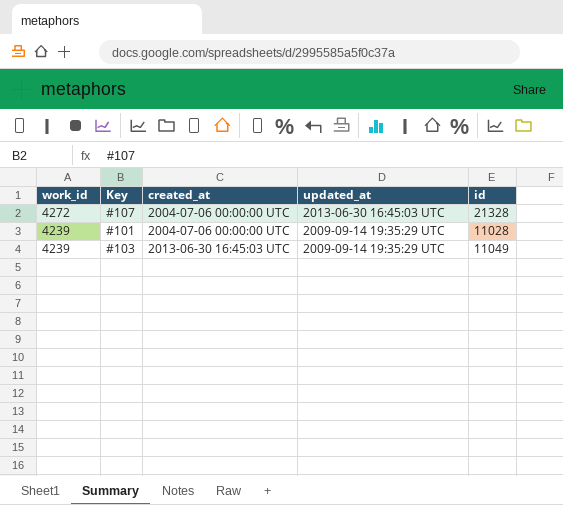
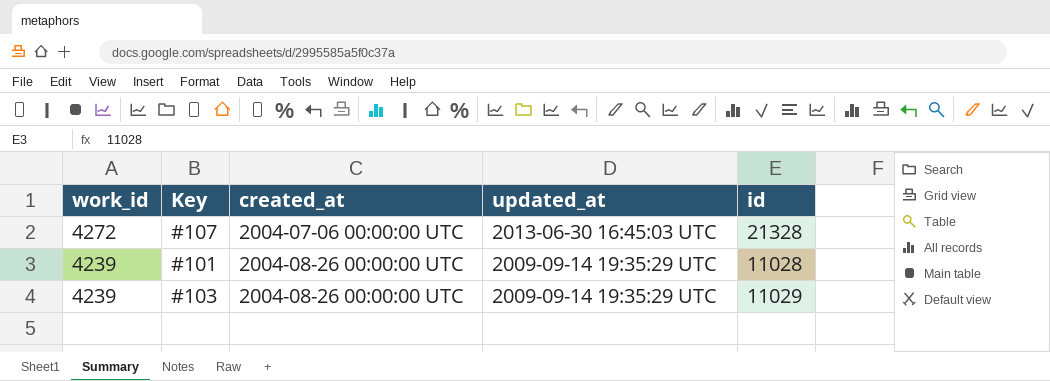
#101 | created_at: 2004-07-06 00:00:00 UTC -> 2004-08-26 00:00:00 UTC
#103 | created_at: 2013-06-30 16:45:03 UTC -> 2004-08-26 00:00:00 UTC
#103 | id: 11049 -> 11029

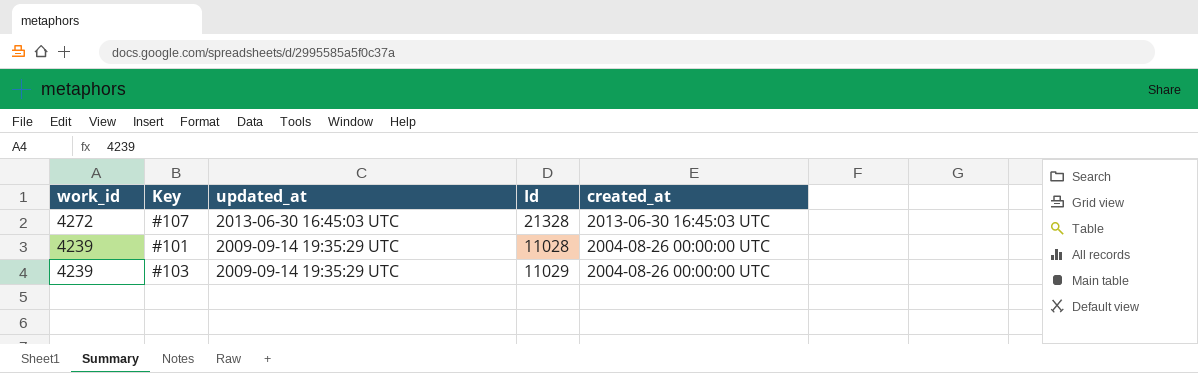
column name: id -> Id
column created_at | position: 3 -> 5
#107 | created_at: 2004-07-06 00:00:00 UTC -> 2013-06-30 16:45:03 UTC

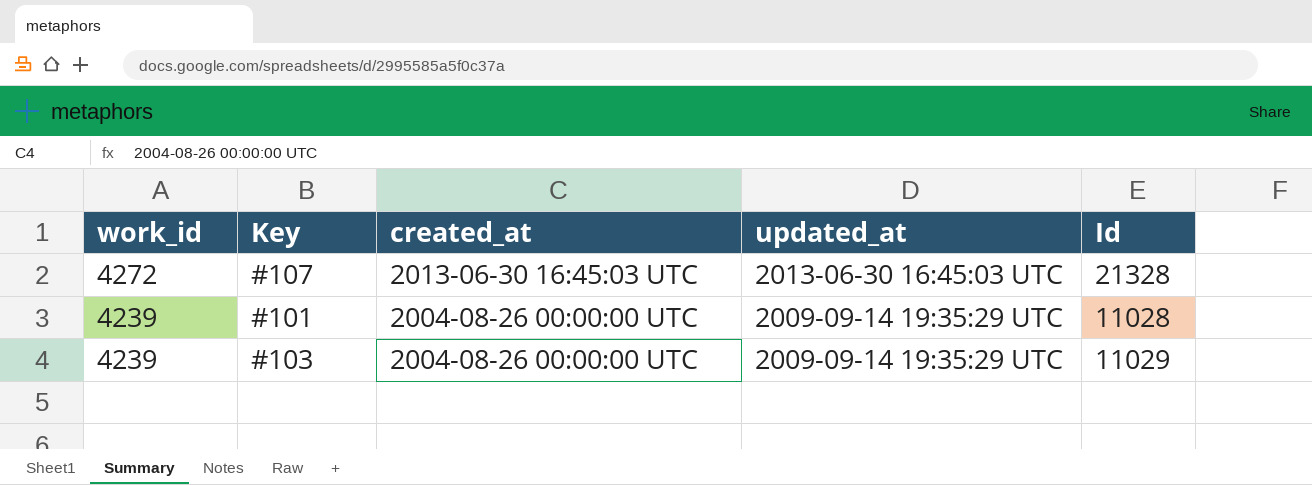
column created_at | position: 5 -> 3

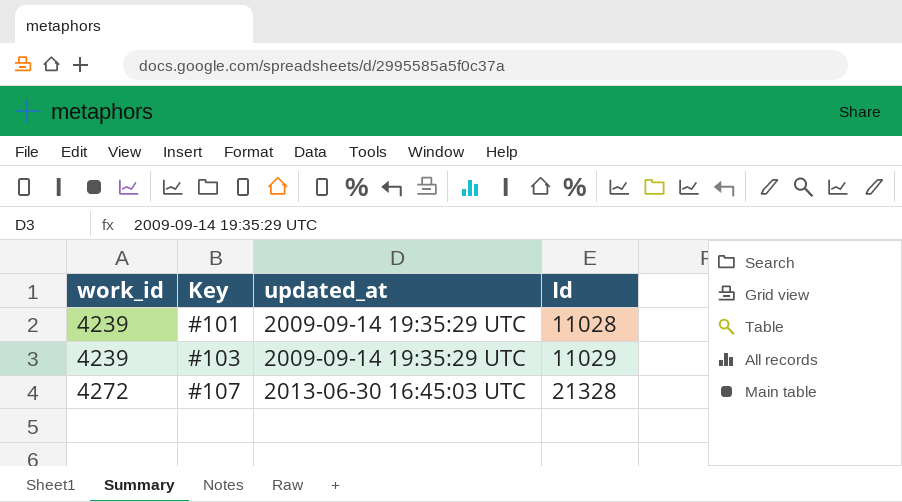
row order: work_id descending -> work_id ascending
column created_at | position: 3 -> none

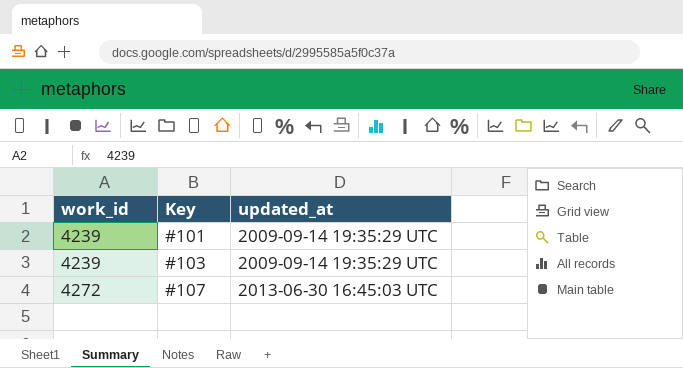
column Id | position: 4 -> none

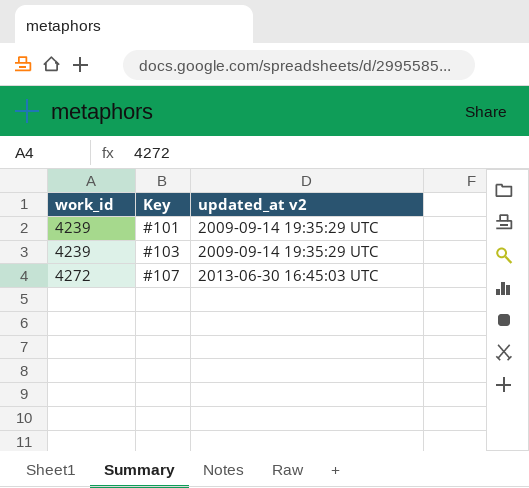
column name: updated_at -> updated_at v2

